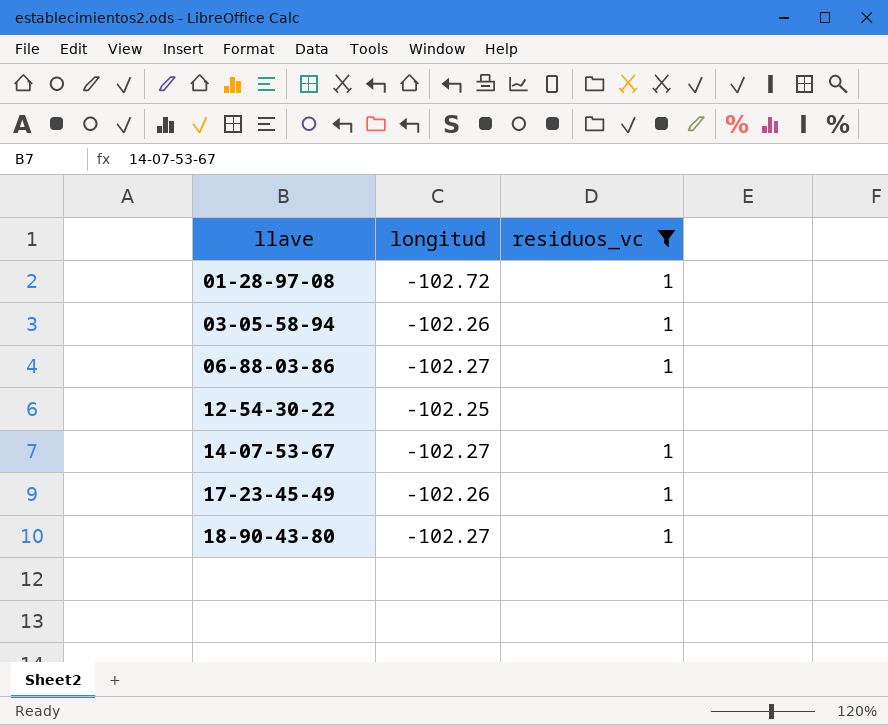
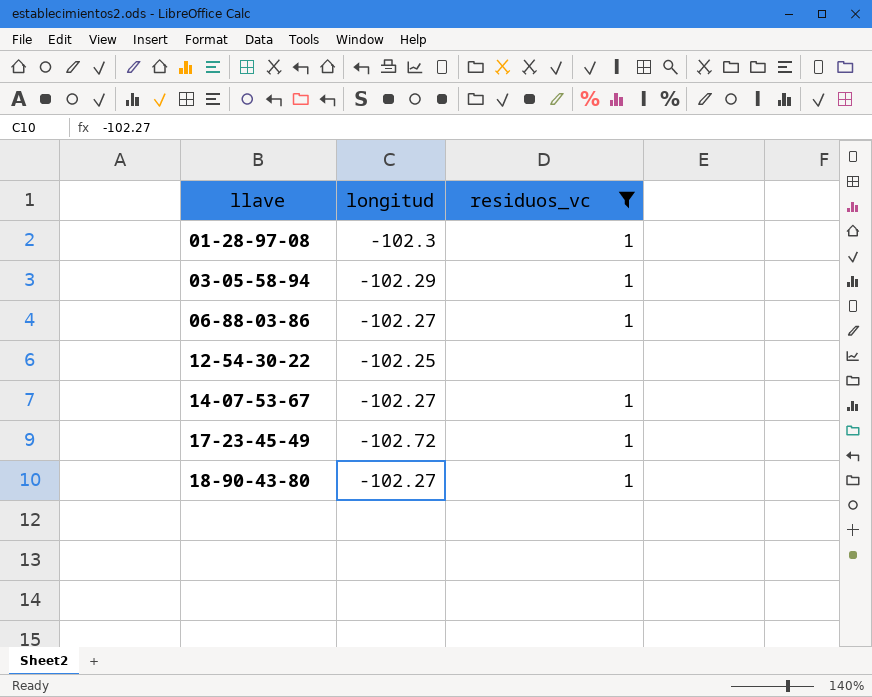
01-28-97-08 | longitud: -102.72 -> -102.3
03-05-58-94 | longitud: -102.26 -> -102.29
17-23-45-49 | longitud: -102.26 -> -102.72

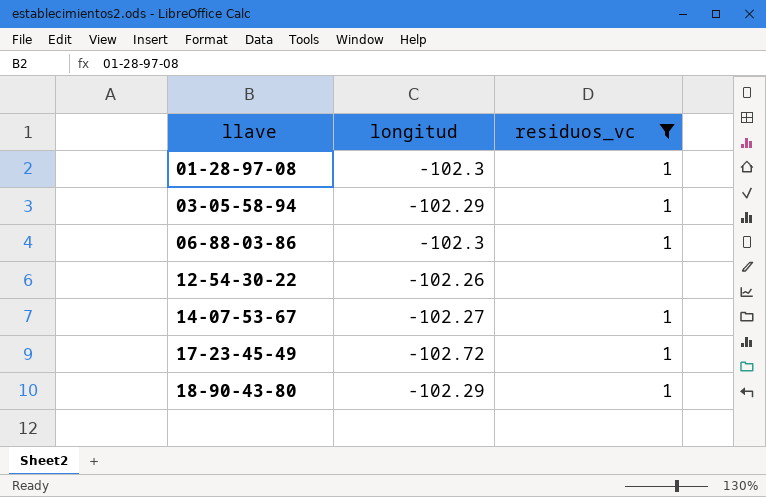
06-88-03-86 | longitud: -102.27 -> -102.3
12-54-30-22 | longitud: -102.25 -> -102.26
18-90-43-80 | longitud: -102.27 -> -102.29

